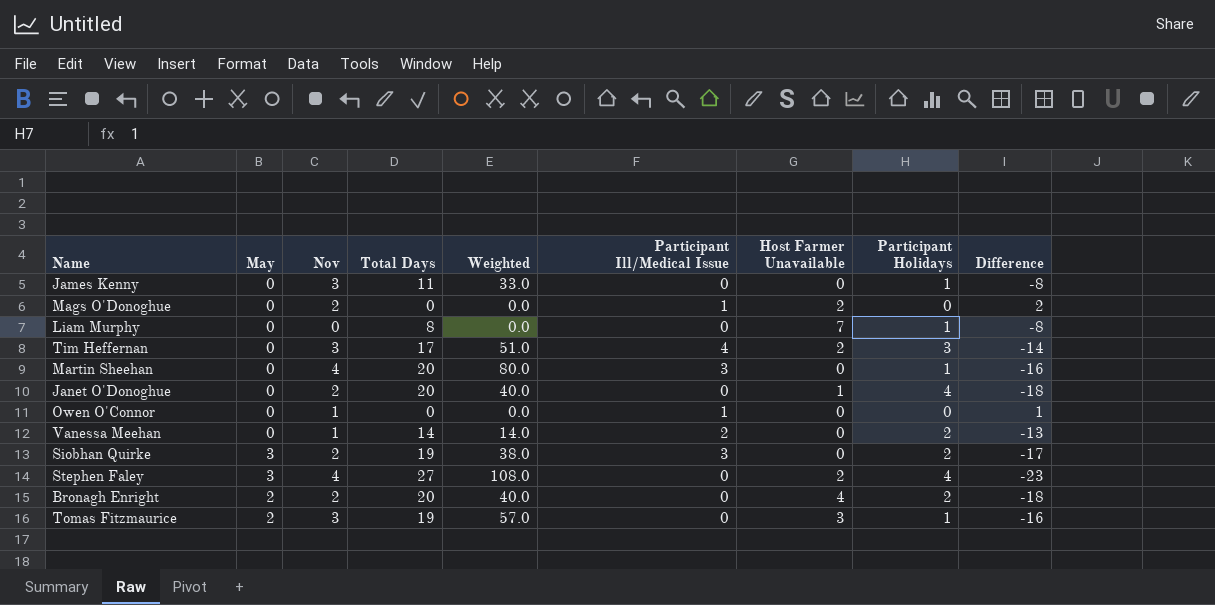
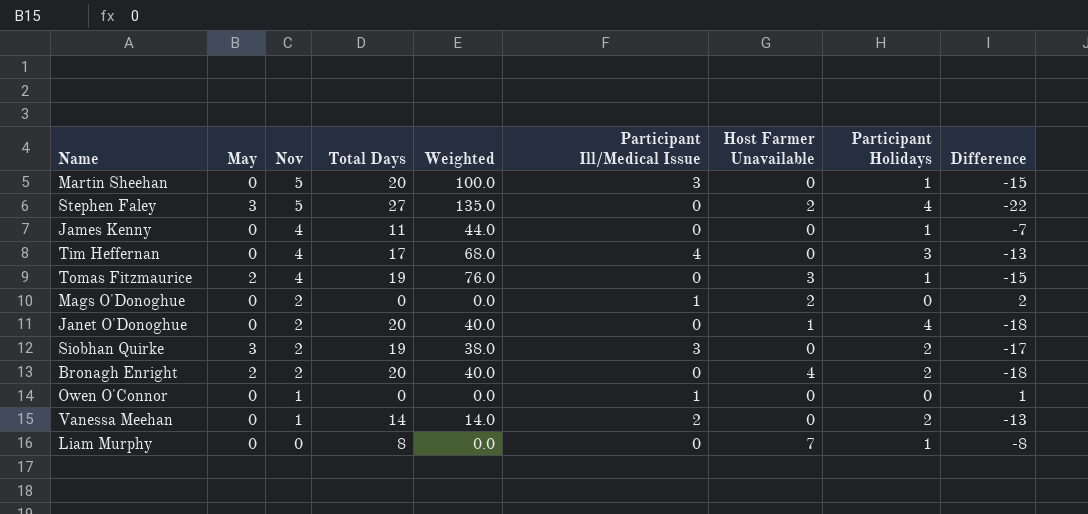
row order: none -> Nov descending
Martin Sheehan | Nov: 4 -> 5
Martin Sheehan | Weighted: 80.0 -> 100.0
Martin Sheehan | Difference: -16 -> -15
Stephen Faley | Nov: 4 -> 5
Stephen Faley | Weighted: 108.0 -> 135.0
Stephen Faley | Difference: -23 -> -22
James Kenny | Nov: 3 -> 4
James Kenny | Weighted: 33.0 -> 44.0
James Kenny | Difference: -8 -> -7
Tim Heffernan | Nov: 3 -> 4
Tim Heffernan | Weighted: 51.0 -> 68.0
Tim Heffernan | Host Farmer Unavailable: 2 -> 0
Tim Heffernan | Difference: -14 -> -13
Tomas Fitzmaurice | Nov: 3 -> 4
Tomas Fitzmaurice | Weighted: 57.0 -> 76.0
Tomas Fitzmaurice | Difference: -16 -> -15

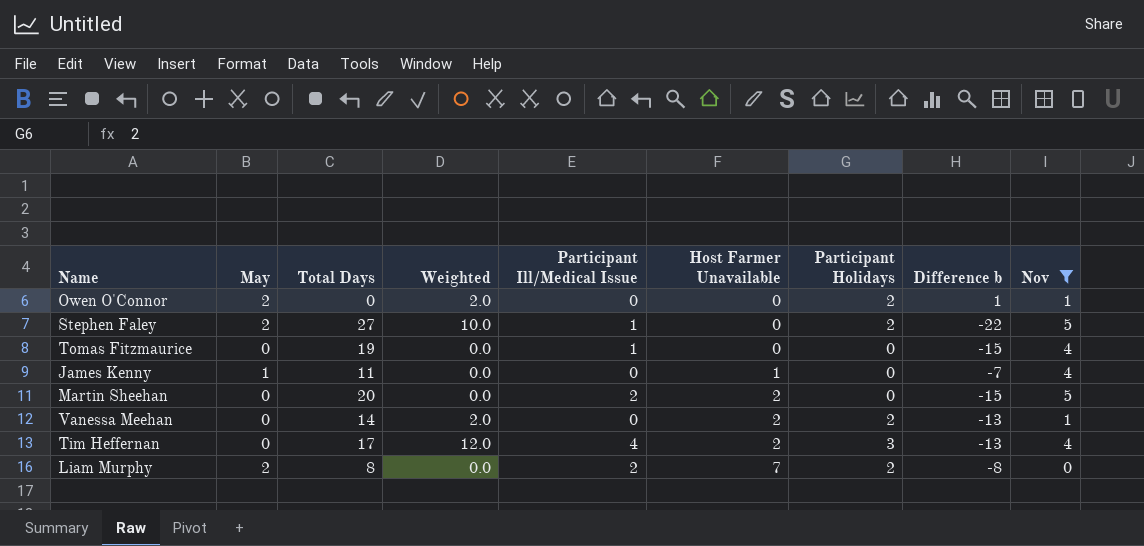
filter: none -> Nov != 2
row order: Nov descending -> Host Farmer Unavailable ascending
column Weighted | formula: [Nov] * [Total Days] -> [Participant Holidays] * [Nov]
column name: Difference -> Difference b
column Nov | position: 3 -> 9
Owen O'Connor | May: 0 -> 2
Owen O'Connor | Participant Ill/Medical Issue: 1 -> 0
Owen O'Connor | Participant Holidays: 0 -> 2
Stephen Faley | May: 3 -> 2
Stephen Faley | Participant Ill/Medical Issue: 0 -> 1
Stephen Faley | Host Farmer Unavailable: 2 -> 0
Stephen Faley | Participant Holidays: 4 -> 2
Tomas Fitzmaurice | May: 2 -> 0
Tomas Fitzmaurice | Participant Ill/Medical Issue: 0 -> 1
Tomas Fitzmaurice | Host Farmer Unavailable: 3 -> 0
Tomas Fitzmaurice | Participant Holidays: 1 -> 0
James Kenny | May: 0 -> 1
James Kenny | Host Farmer Unavailable: 0 -> 1
James Kenny | Participant Holidays: 1 -> 0
Martin Sheehan | Participant Ill/Medical Issue: 3 -> 2
Martin Sheehan | Host Farmer Unavailable: 0 -> 2
Martin Sheehan | Participant Holidays: 1 -> 0
Vanessa Meehan | Participant Ill/Medical Issue: 2 -> 0
Vanessa Meehan | Host Farmer Unavailable: 0 -> 2
Tim Heffernan | Host Farmer Unavailable: 0 -> 2
Liam Murphy | May: 0 -> 2
Liam Murphy | Participant Ill/Medical Issue: 0 -> 2
Liam Murphy | Participant Holidays: 1 -> 2

